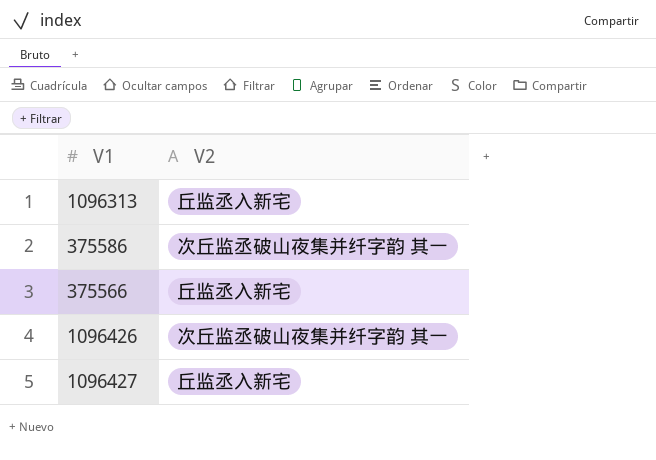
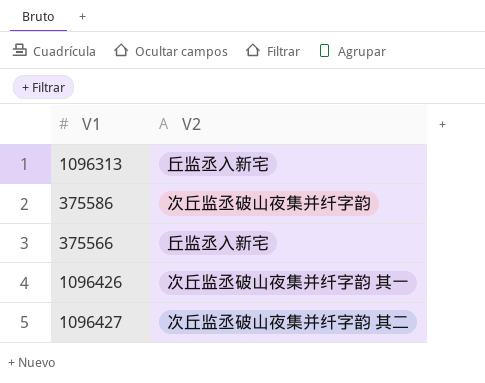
375586 | V2: 次丘监丞破山夜集并纤字韵 其一 -> 次丘监丞破山夜集并纤字韵
1096427 | V2: 丘监丞入新宅 -> 次丘监丞破山夜集并纤字韵 其二

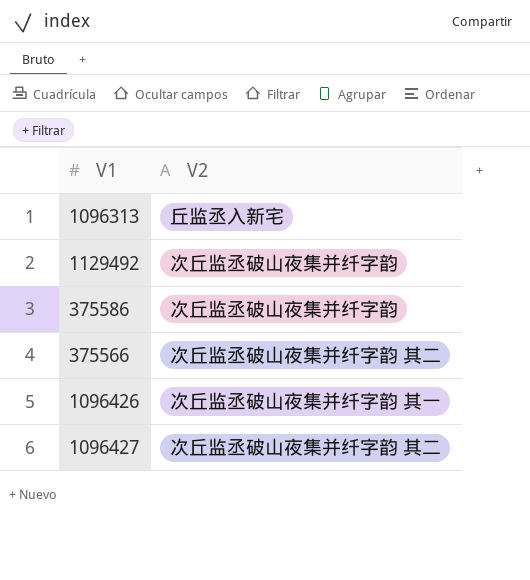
row 1129492: none -> 次丘监丞破山夜集并纤字韵
375566 | V2: 丘监丞入新宅 -> 次丘监丞破山夜集并纤字韵 其二

